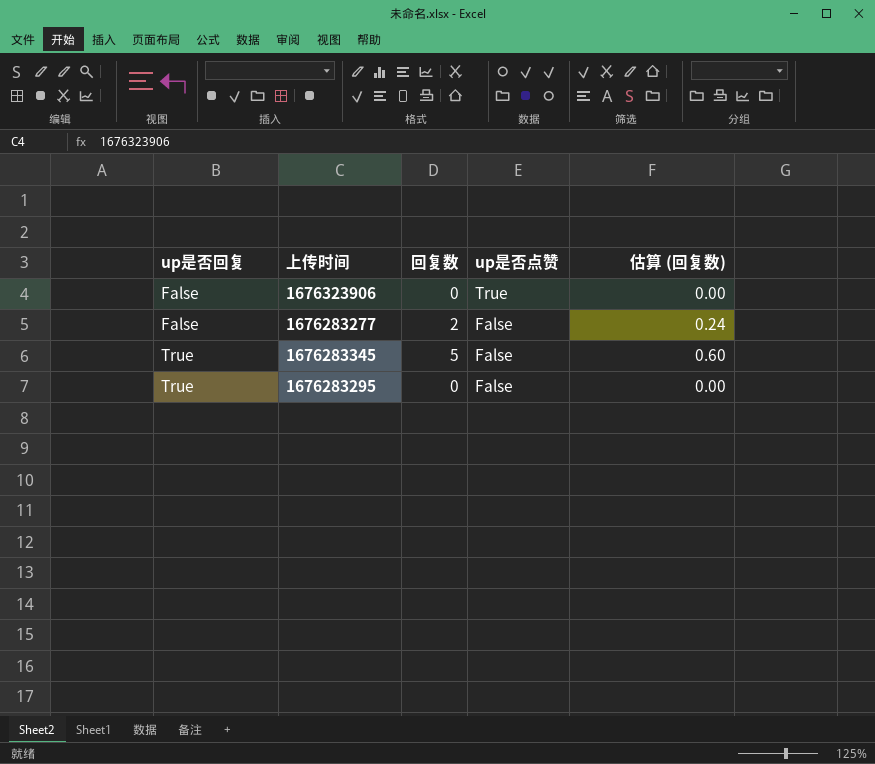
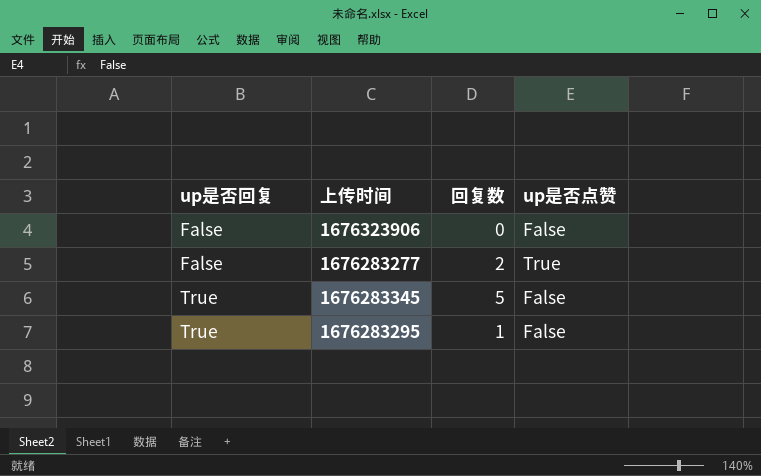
column 估算 (回复数) | formula: [回复数] * 0.12 -> none
1676323906 | up是否点赞: True -> False
1676283277 | up是否点赞: False -> True
1676283295 | 回复数: 0 -> 1

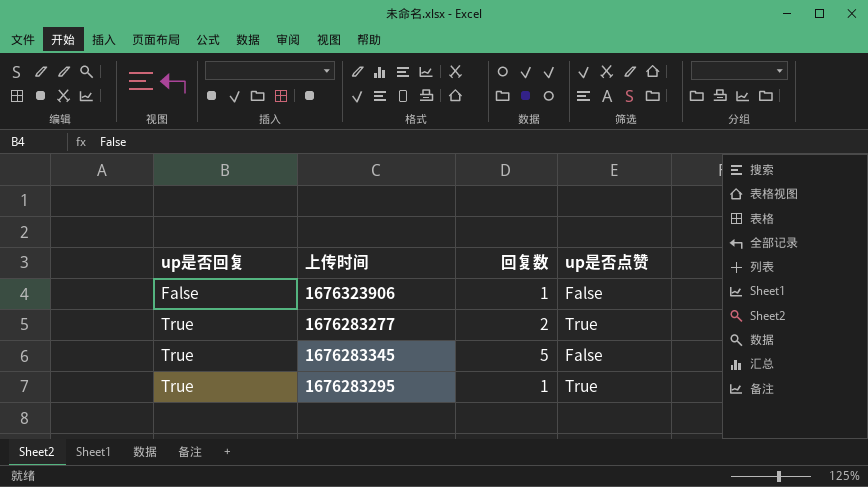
1676323906 | 回复数: 0 -> 1
1676283277 | up是否回复: False -> True
1676283295 | up是否点赞: False -> True

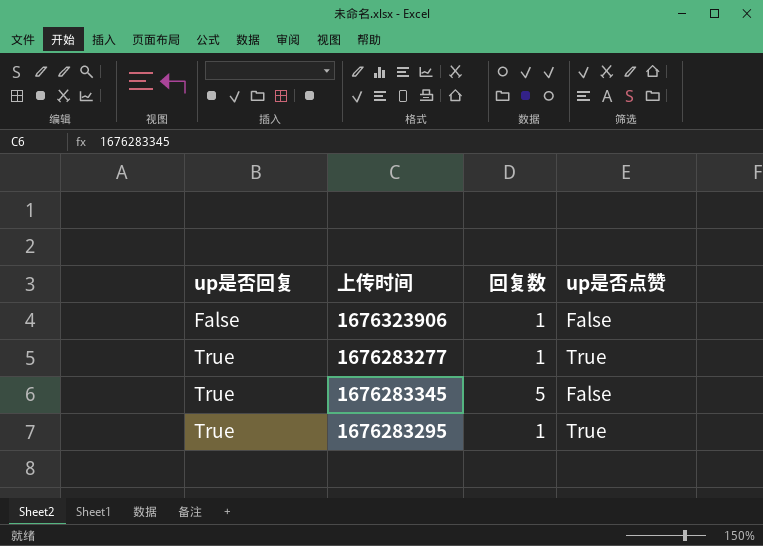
1676283277 | 回复数: 2 -> 1

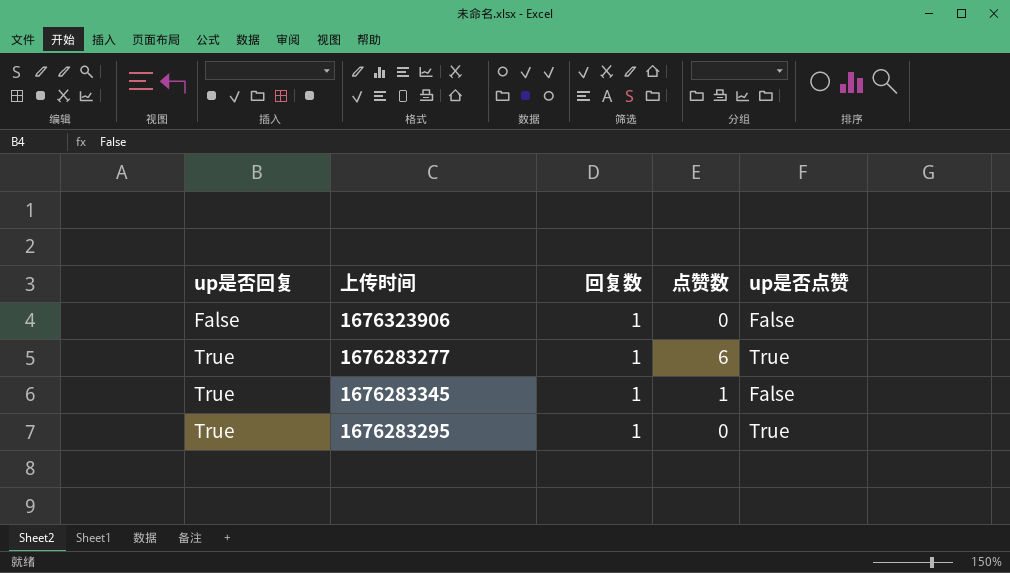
column 点赞数 | position: none -> 4
1676283345 | 回复数: 5 -> 1

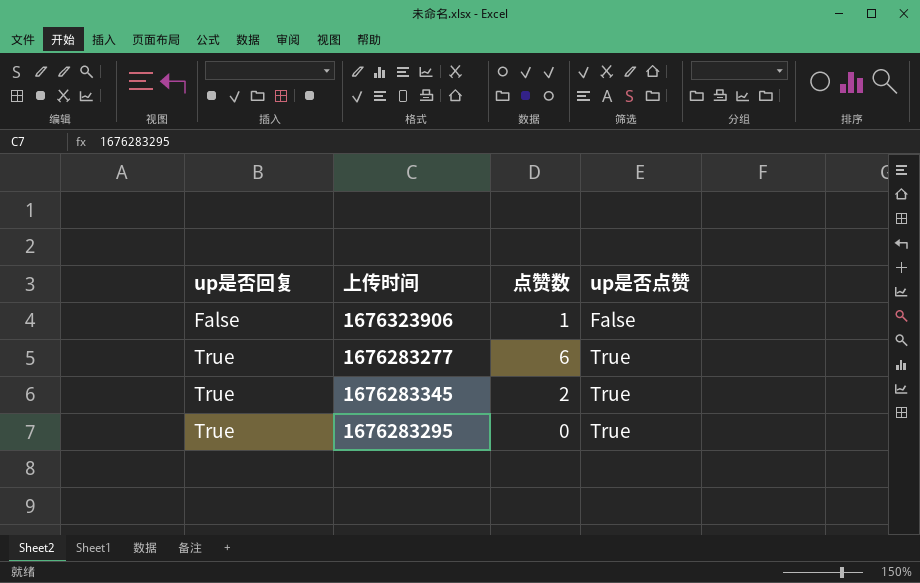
column 回复数 | position: 3 -> none
1676323906 | 点赞数: 0 -> 1
1676283345 | 点赞数: 1 -> 2
1676283345 | up是否点赞: False -> True

